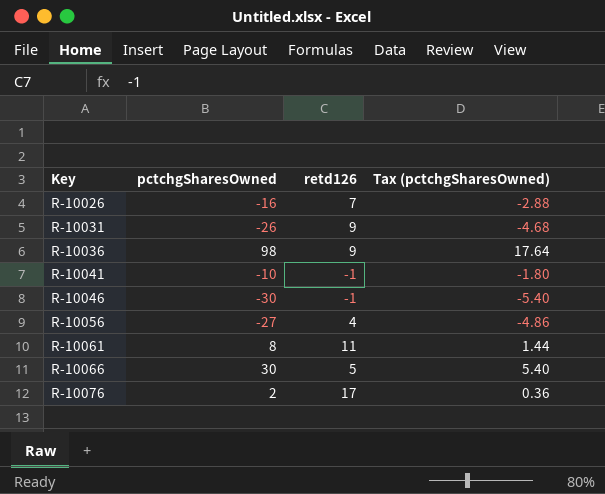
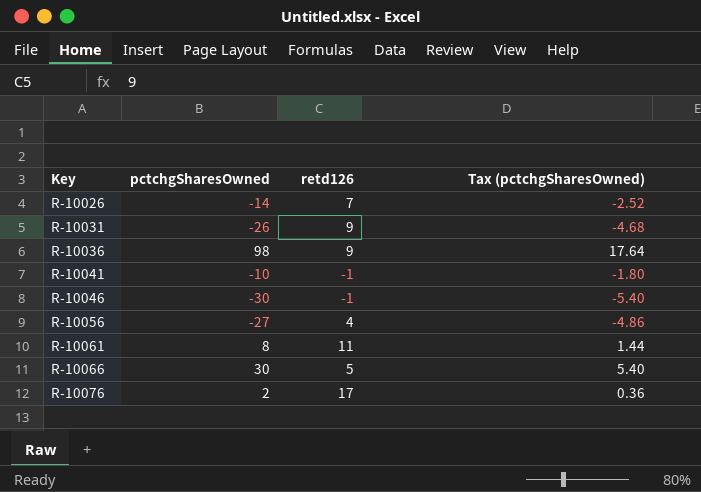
R-10026 | pctchgSharesOwned: -16 -> -14
R-10026 | Tax (pctchgSharesOwned): -2.88 -> -2.52

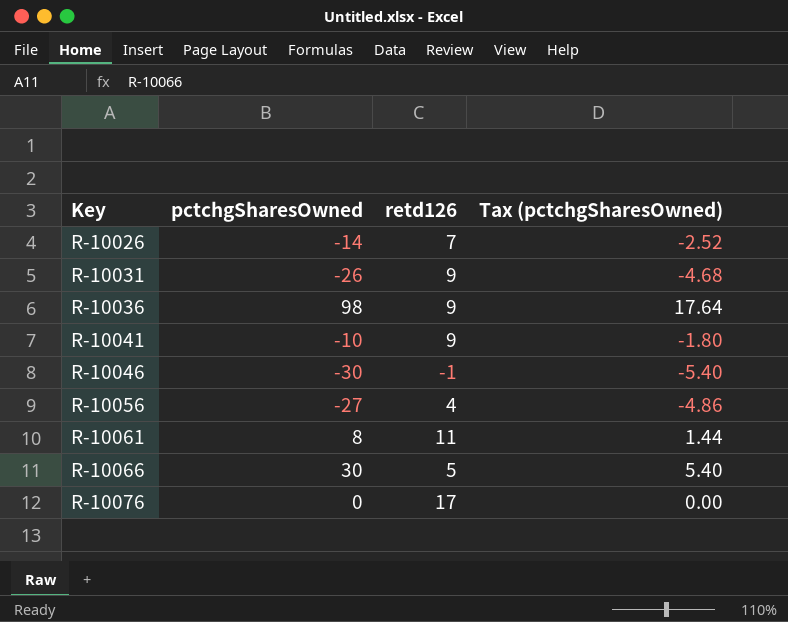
R-10041 | retd126: -1 -> 9
R-10076 | pctchgSharesOwned: 2 -> 0
R-10076 | Tax (pctchgSharesOwned): 0.36 -> 0.00

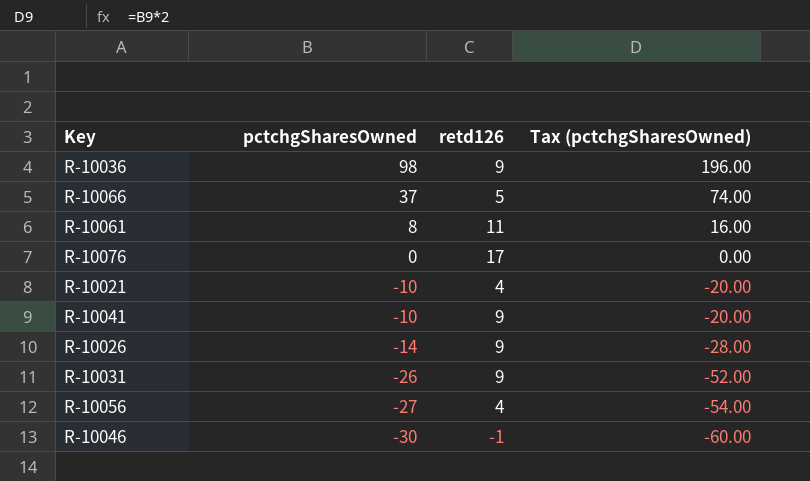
row order: Key ascending -> pctchgSharesOwned descending
column Tax (pctchgSharesOwned) | formula: [pctchgSharesOwned] * 0.18 -> [pctchgSharesOwned] * 2
R-10066 | pctchgSharesOwned: 30 -> 37
row R-10021: none -> -10 | 4 | -20.00
R-10026 | retd126: 7 -> 9

